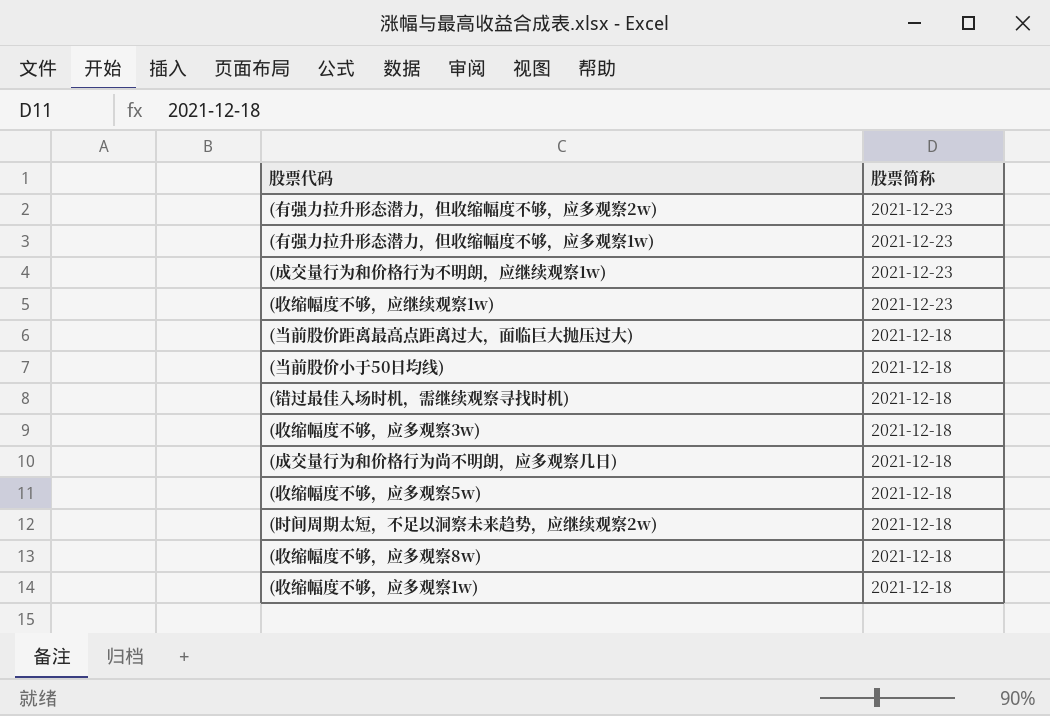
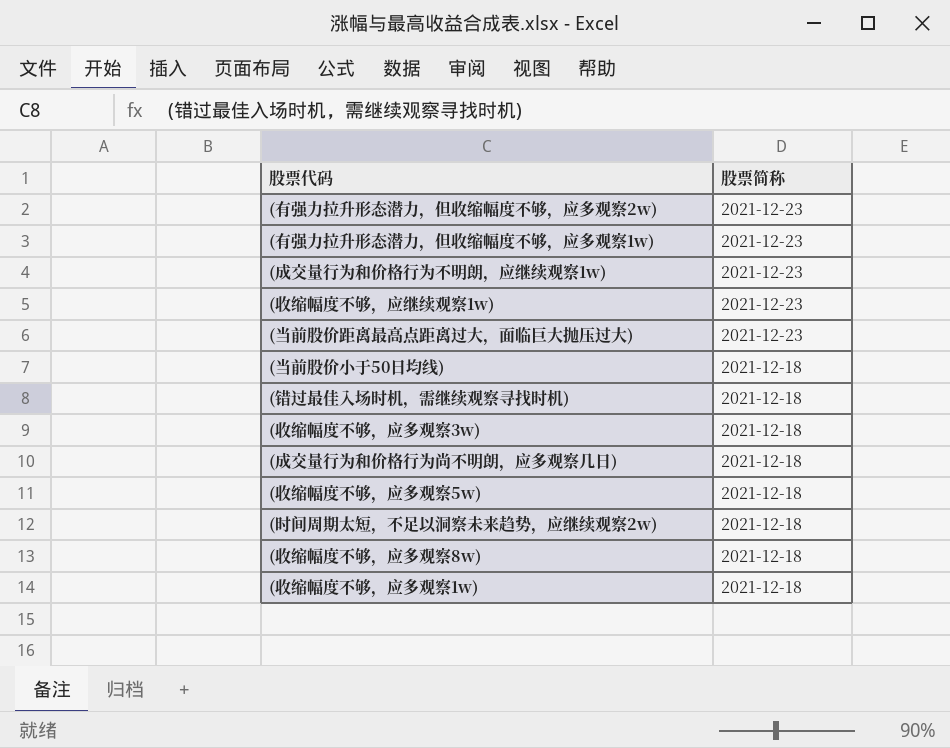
(当前股价距离最高点距离过大，面临巨大抛压过大) | 股票简称: 2021-12-18 -> 2021-12-23

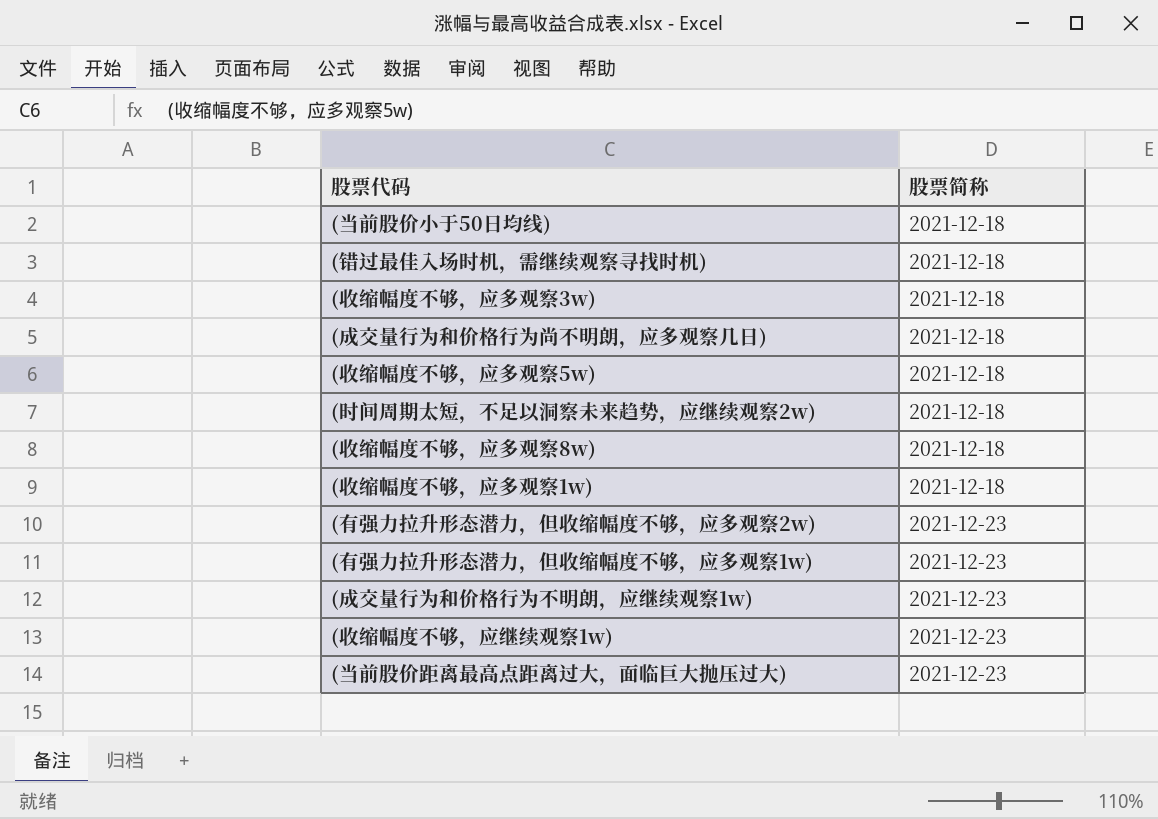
row order: 股票简称 descending -> 股票简称 ascending

